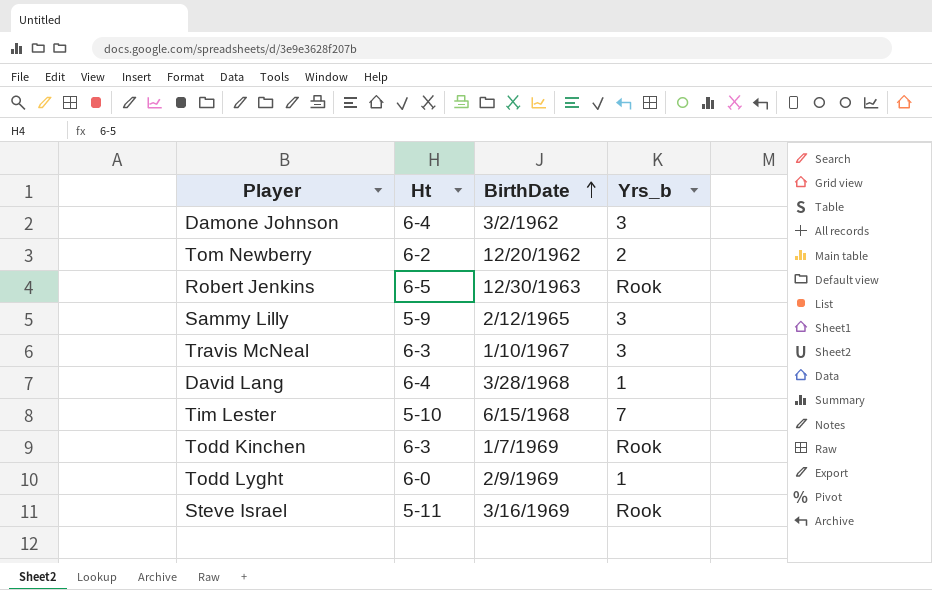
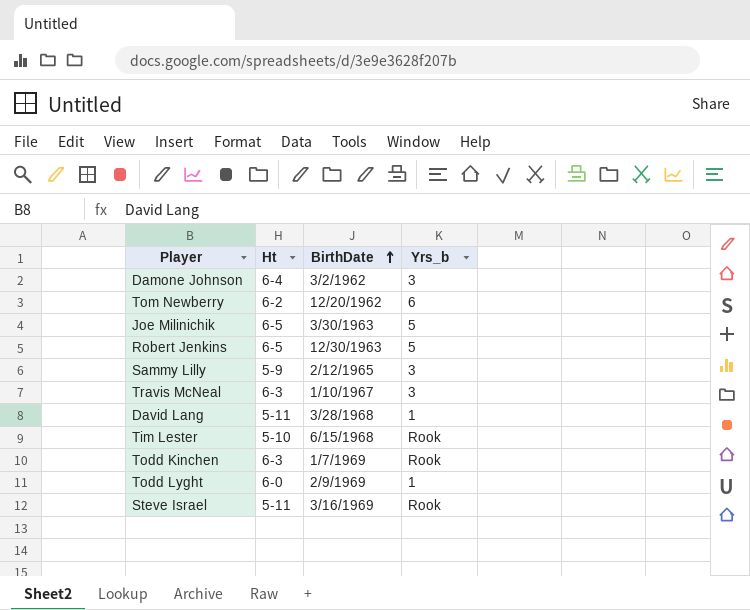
Tom Newberry | Yrs_b: 2 -> 6
row Joe Milinichik: none -> 6-5 | 3/30/1963 | 5
Robert Jenkins | Yrs_b: Rook -> 5
David Lang | Ht: 6-4 -> 5-11
Tim Lester | Yrs_b: 7 -> Rook

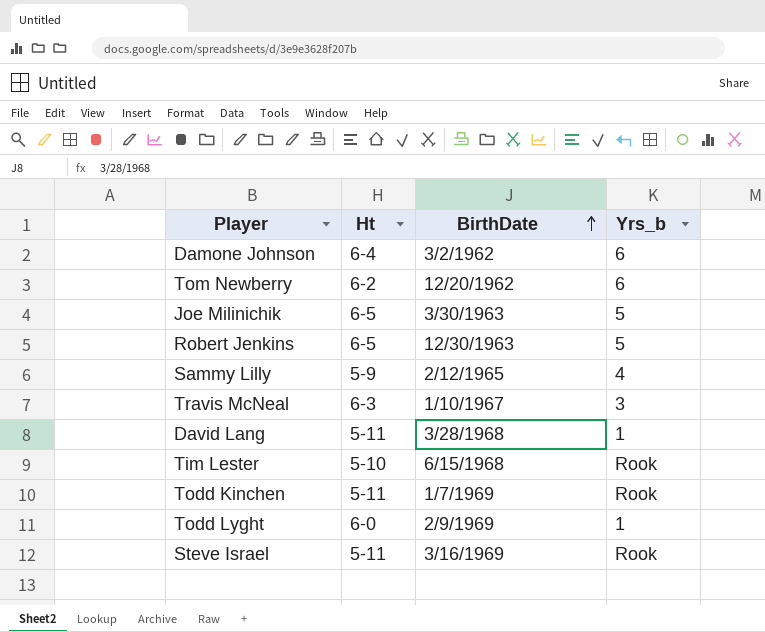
Damone Johnson | Yrs_b: 3 -> 6
Sammy Lilly | Yrs_b: 3 -> 4
Todd Kinchen | Ht: 6-3 -> 5-11

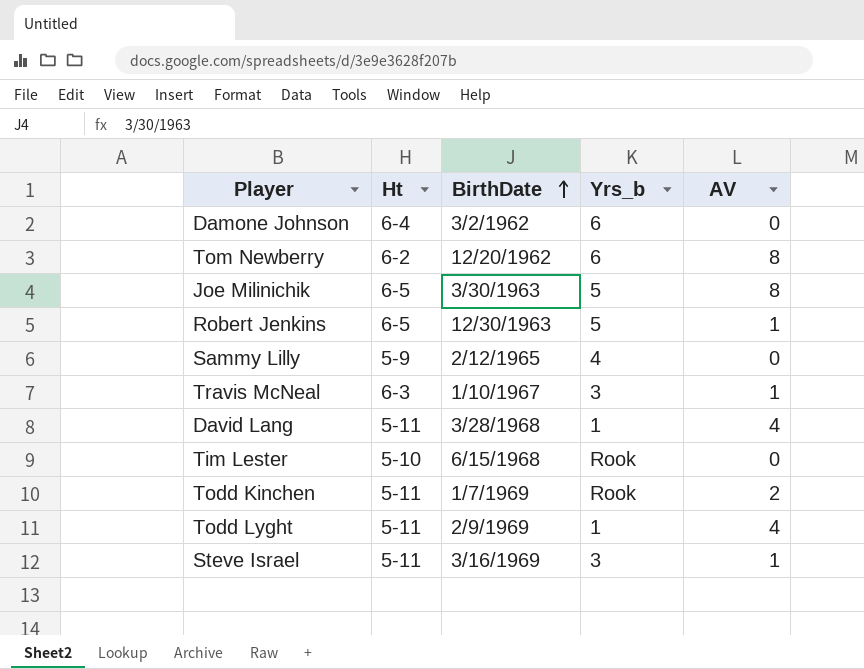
column AV | position: none -> 5
Todd Lyght | Ht: 6-0 -> 5-11
Steve Israel | Yrs_b: Rook -> 3

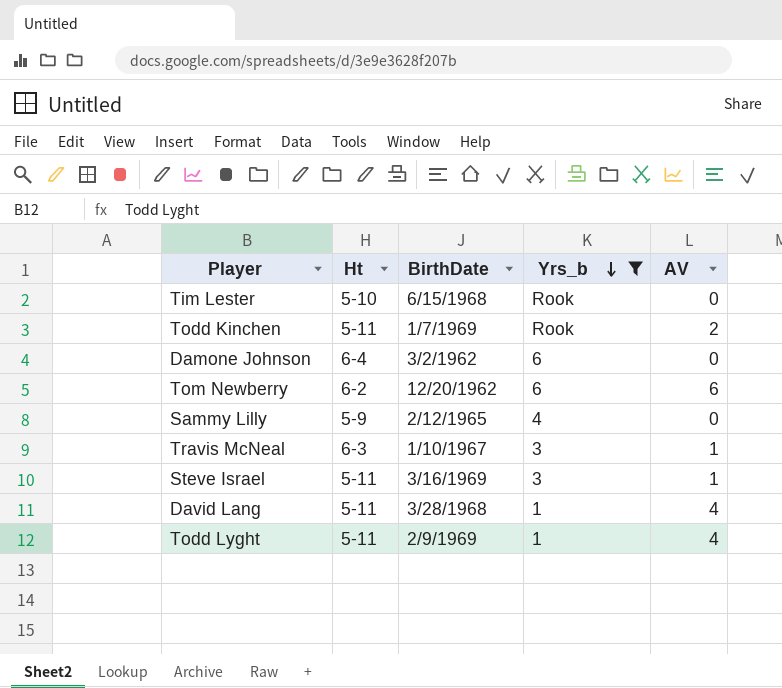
filter: none -> Yrs_b != 5
row order: BirthDate ascending -> Yrs_b descending
Tom Newberry | AV: 8 -> 6

